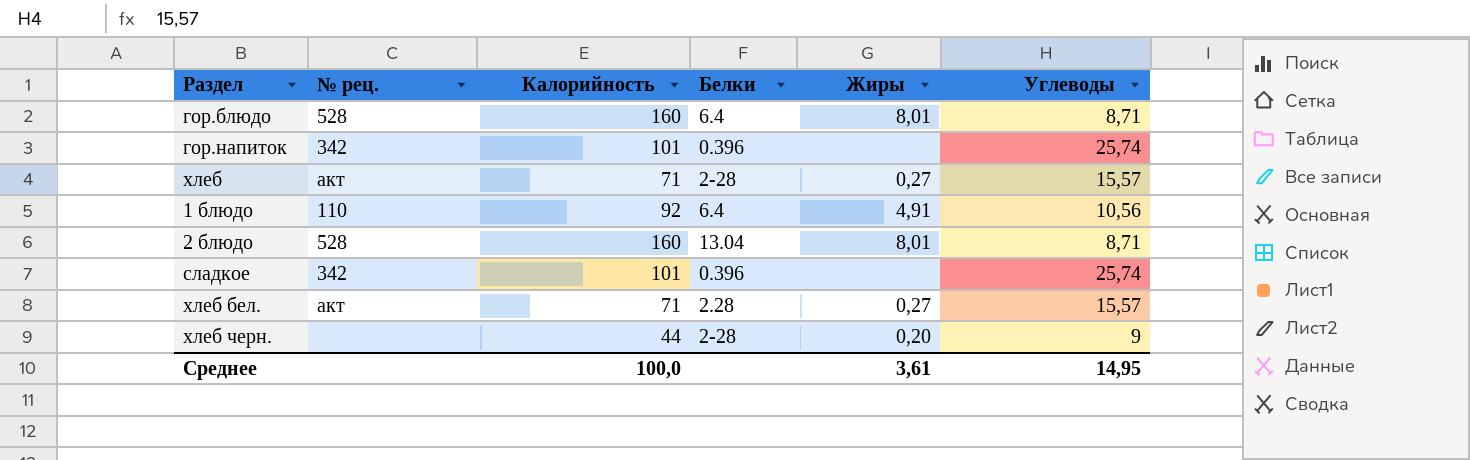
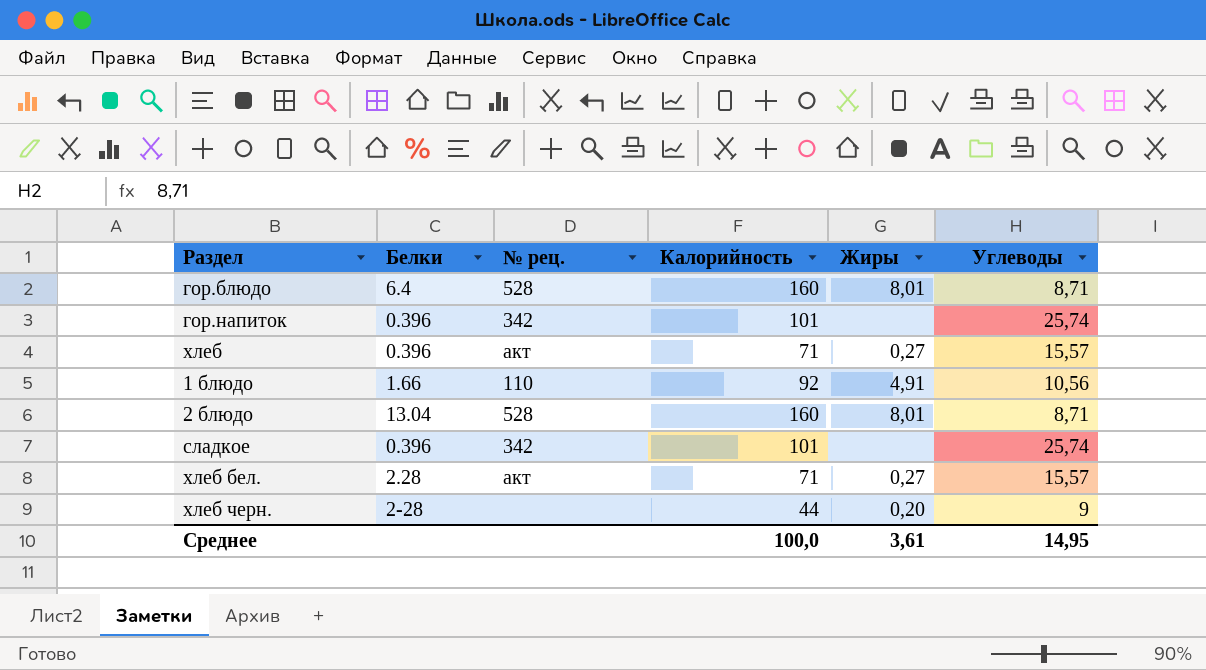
column Белки | position: 4 -> 2
хлеб | Белки: 2-28 -> 0.396
1 блюдо | Белки: 6.4 -> 1.66

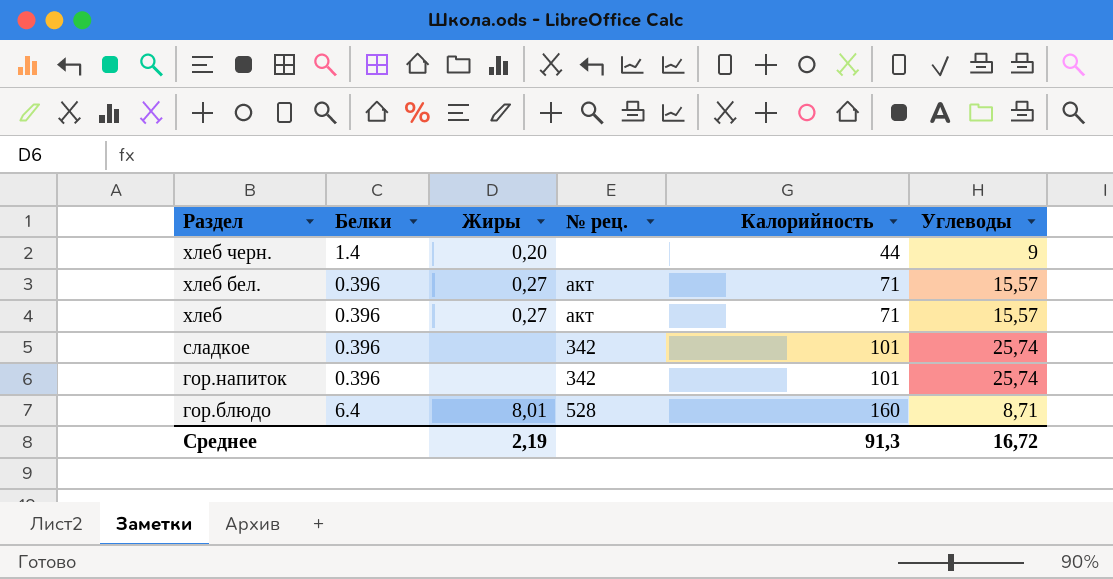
row order: none -> Раздел descending
column Жиры | position: 5 -> 3
row 1 блюдо: 1.66 | 110 | 92 | 4,91 | 10,56 -> none
row 2 блюдо: 13.04 | 528 | 160 | 8,01 | 8,71 -> none
хлеб черн. | Белки: 2-28 -> 1.4
хлеб бел. | Белки: 2.28 -> 0.396
Среднее | Жиры: 3,61 -> 2,19
Среднее | Калорийность: 100,0 -> 91,3
Среднее | Углеводы: 14,95 -> 16,72

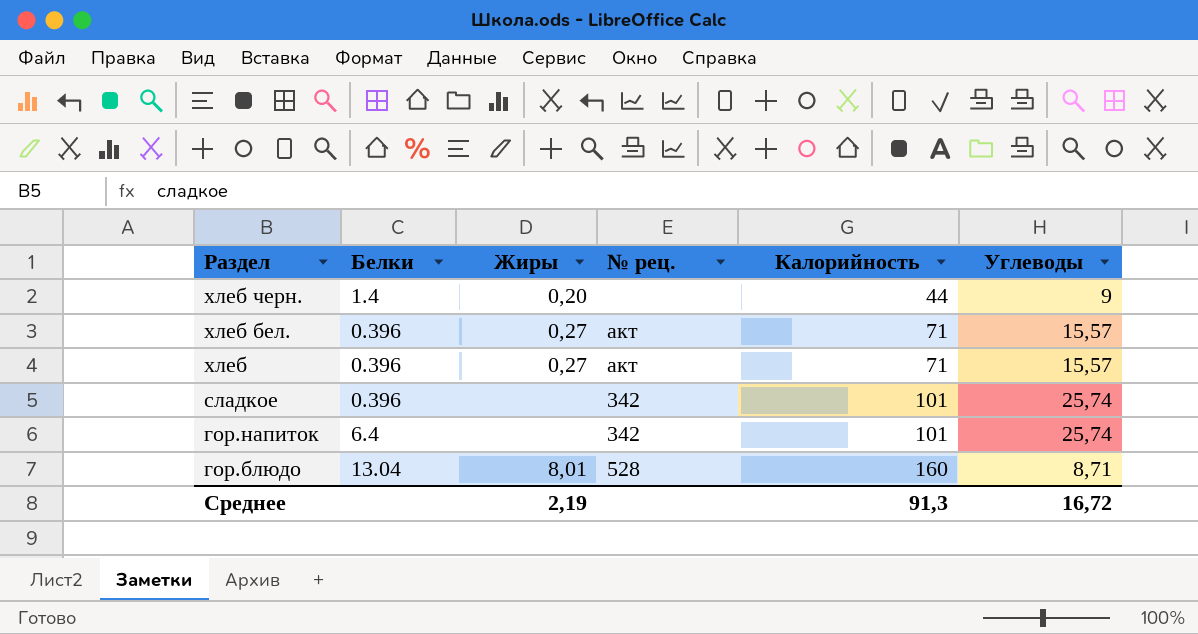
гор.напиток | Белки: 0.396 -> 6.4
гор.блюдо | Белки: 6.4 -> 13.04

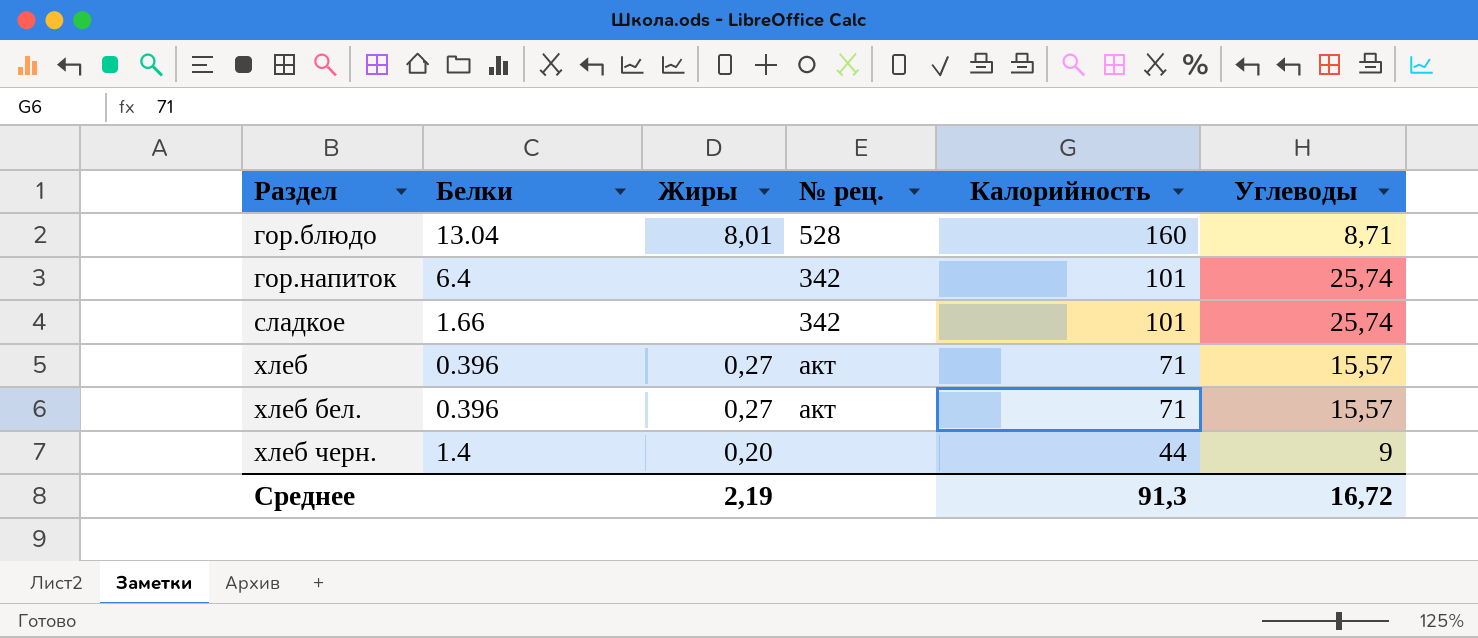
row order: Раздел descending -> Раздел ascending
сладкое | Белки: 0.396 -> 1.66

